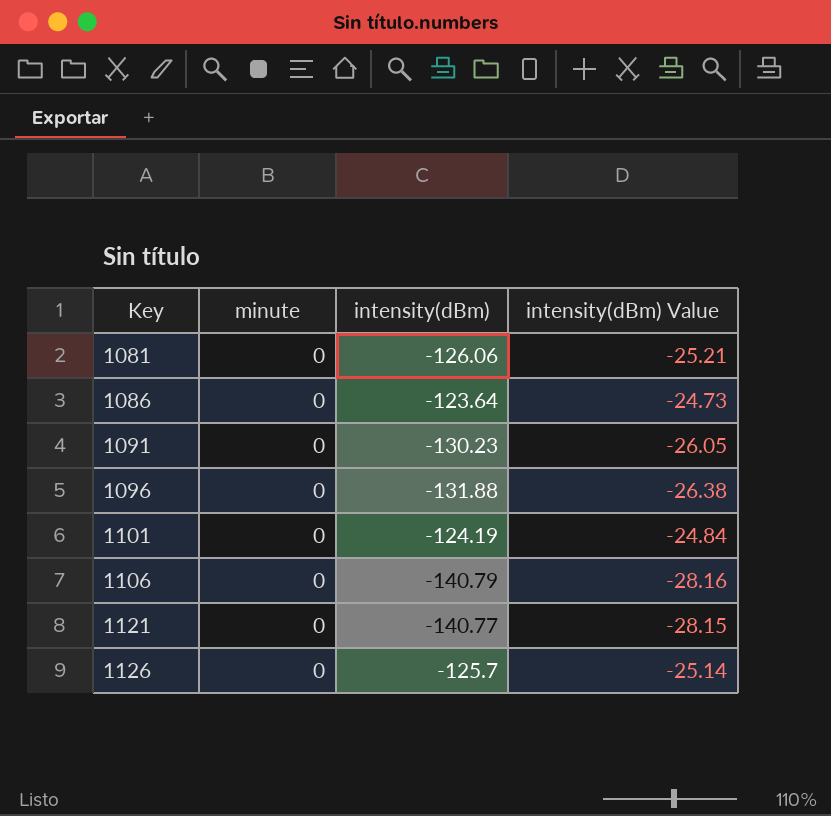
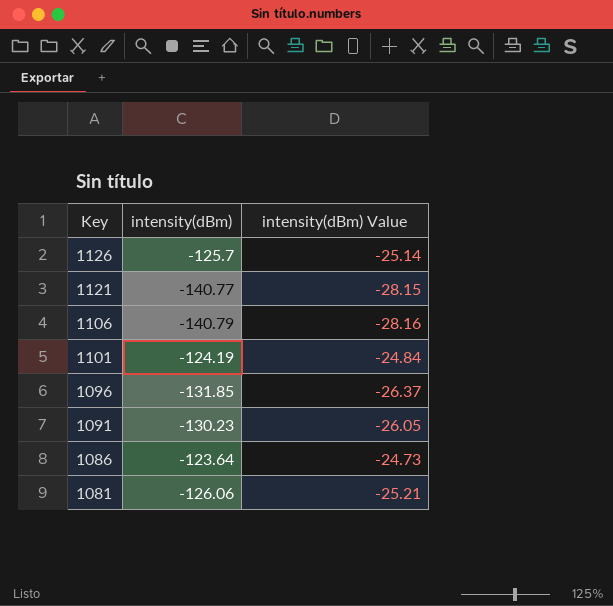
row order: Key ascending -> Key descending
column minute | position: 2 -> none
1096 | intensity(dBm): -131.88 -> -131.85
1096 | intensity(dBm) Value: -26.38 -> -26.37

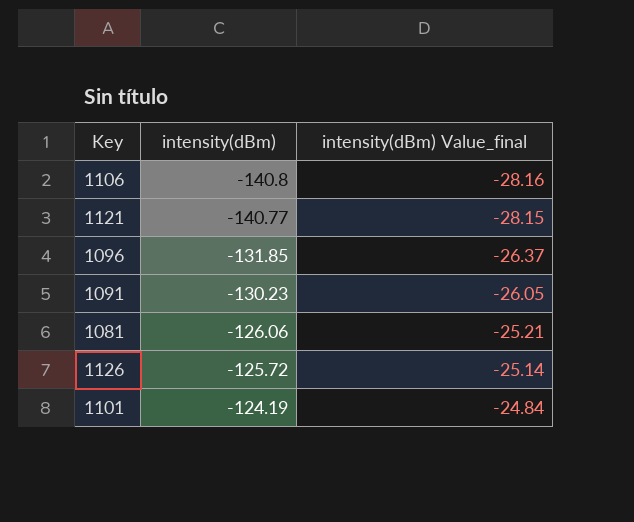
row order: Key descending -> intensity(dBm) ascending
column name: intensity(dBm) Value -> intensity(dBm) Value_final
row 1086: -123.64 | -24.73 -> none
1106 | intensity(dBm): -140.79 -> -140.8
1126 | intensity(dBm): -125.7 -> -125.72

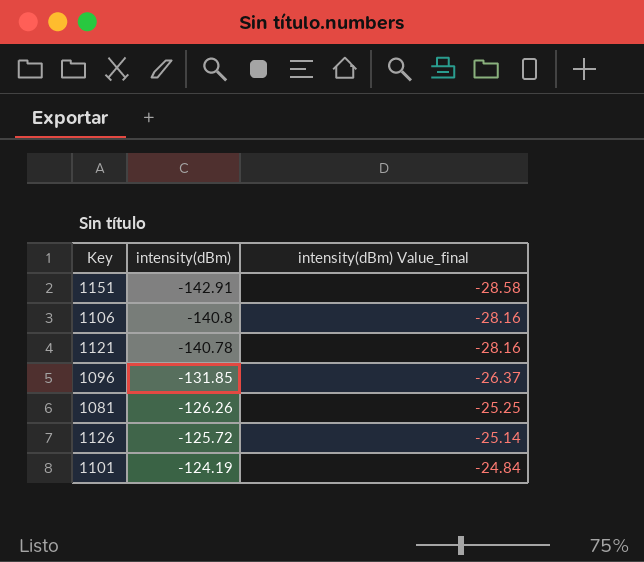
row 1091: -130.23 | -26.05 -> none
row 1151: none -> -142.91 | -28.58
1121 | intensity(dBm): -140.77 -> -140.78
1121 | intensity(dBm) Value_final: -28.15 -> -28.16
1081 | intensity(dBm): -126.06 -> -126.26
1081 | intensity(dBm) Value_final: -25.21 -> -25.25

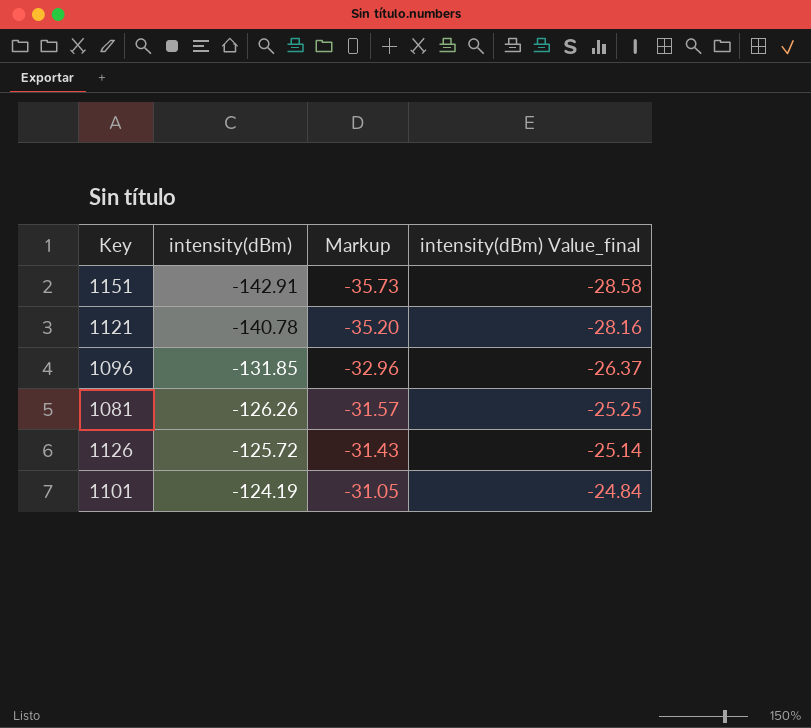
column Markup | formula: none -> [intensity(dBm)] * 0.25
row 1106: -140.8 | -28.16 -> none

